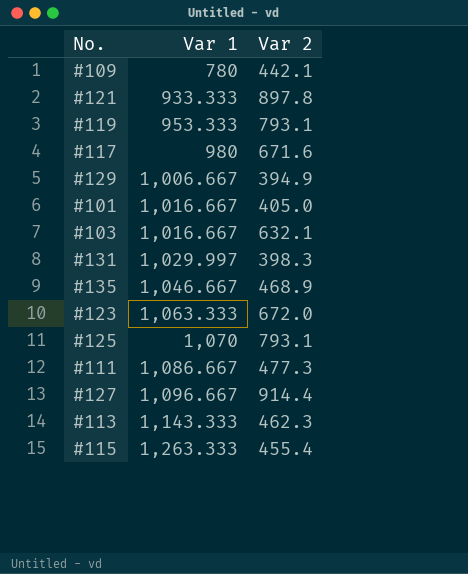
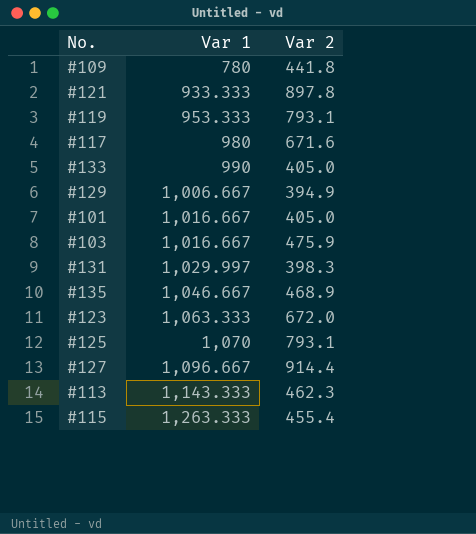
row #111: 1,086.667 | 477.3 -> none
#109 | Var 2: 442.1 -> 441.8
row #133: none -> 990 | 405.0
#103 | Var 2: 632.1 -> 475.9

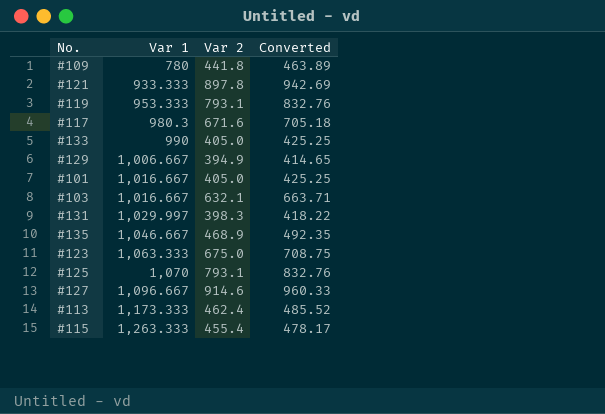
column Converted | formula: none -> [Var 2] * 1.05
#117 | Var 1: 980 -> 980.3
#103 | Var 2: 475.9 -> 632.1
#123 | Var 2: 672.0 -> 675.0
#127 | Var 2: 914.4 -> 914.6
#113 | Var 1: 1,143.333 -> 1,173.333
#113 | Var 2: 462.3 -> 462.4

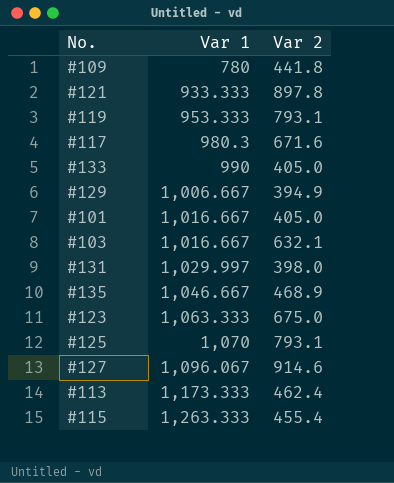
column Converted | formula: [Var 2] * 1.05 -> none
#131 | Var 2: 398.3 -> 398.0
#127 | Var 1: 1,096.667 -> 1,096.067

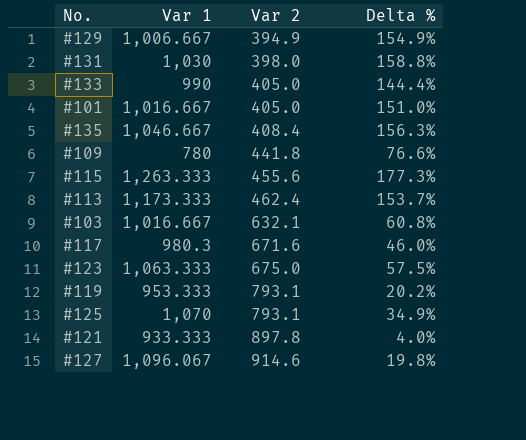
row order: Var 1 ascending -> Var 2 ascending
column Delta % | formula: none -> ([Var 1] - [Var 2]) / [Var 2]
#131 | Var 1: 1,029.997 -> 1,030
#135 | Var 2: 468.9 -> 408.4
#115 | Var 2: 455.4 -> 455.6

